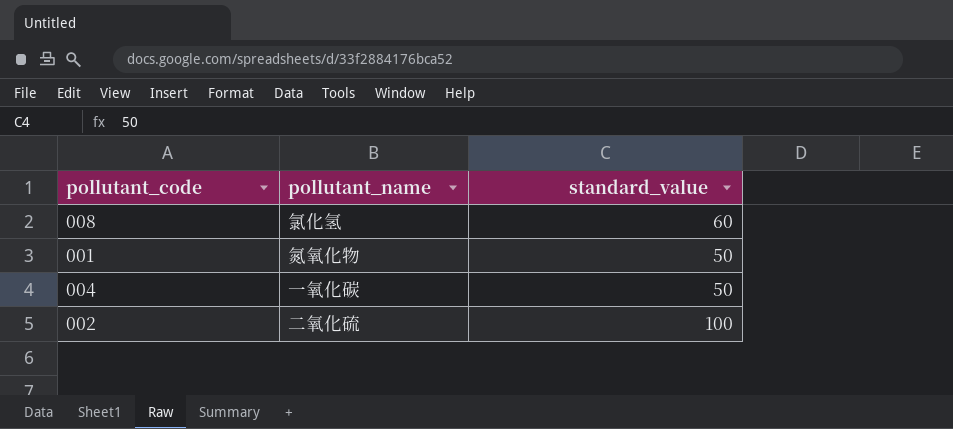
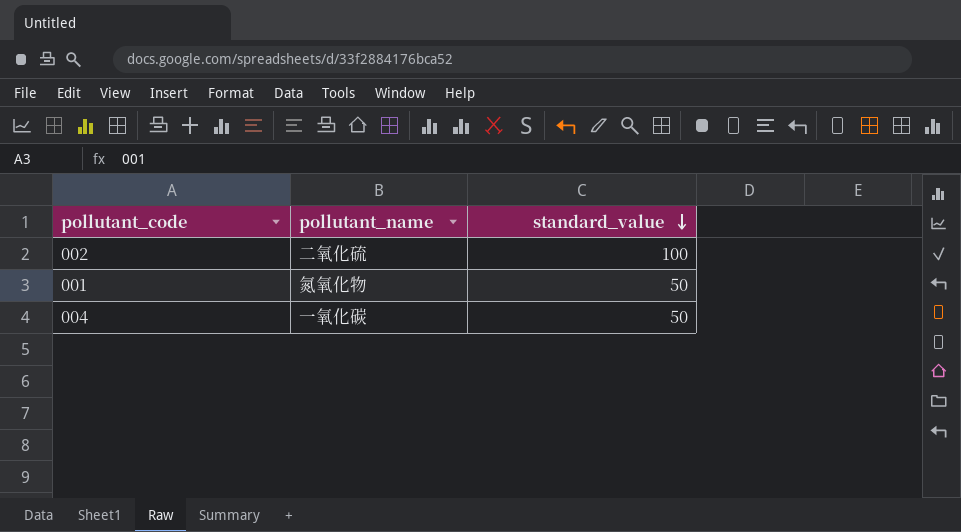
row order: none -> standard_value descending
row 008: 氯化氢 | 60 -> none

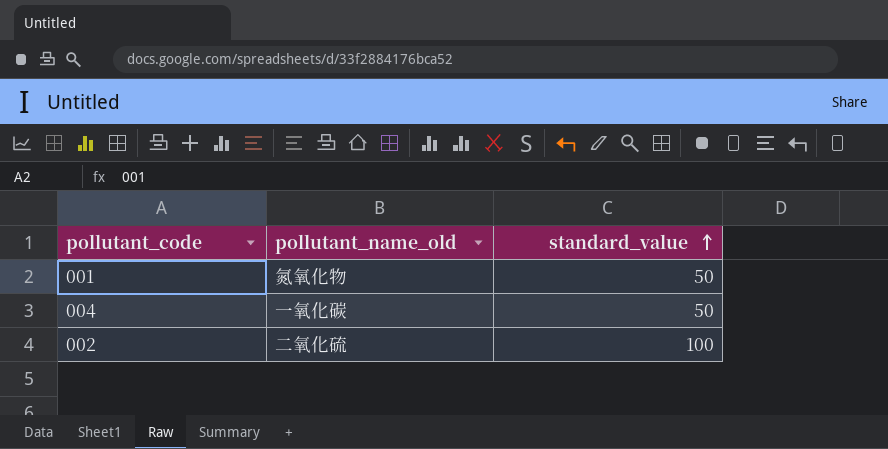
row order: standard_value descending -> standard_value ascending
column name: pollutant_name -> pollutant_name_old

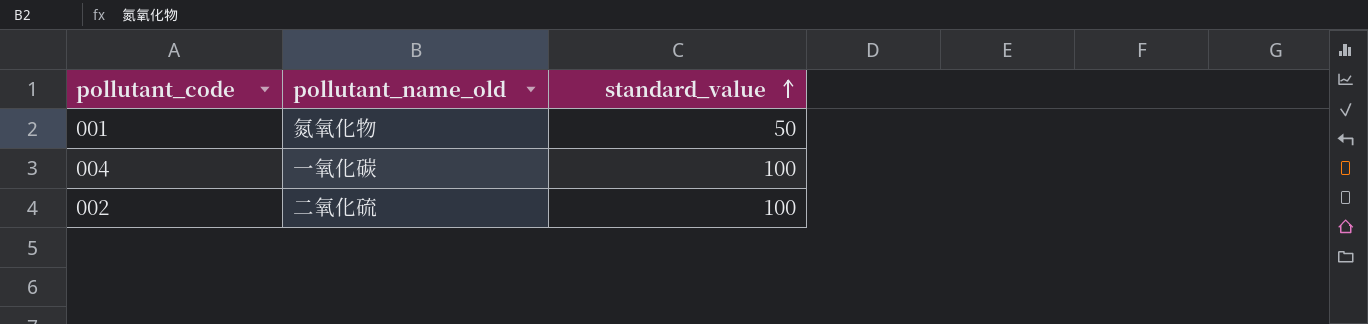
004 | standard_value: 50 -> 100

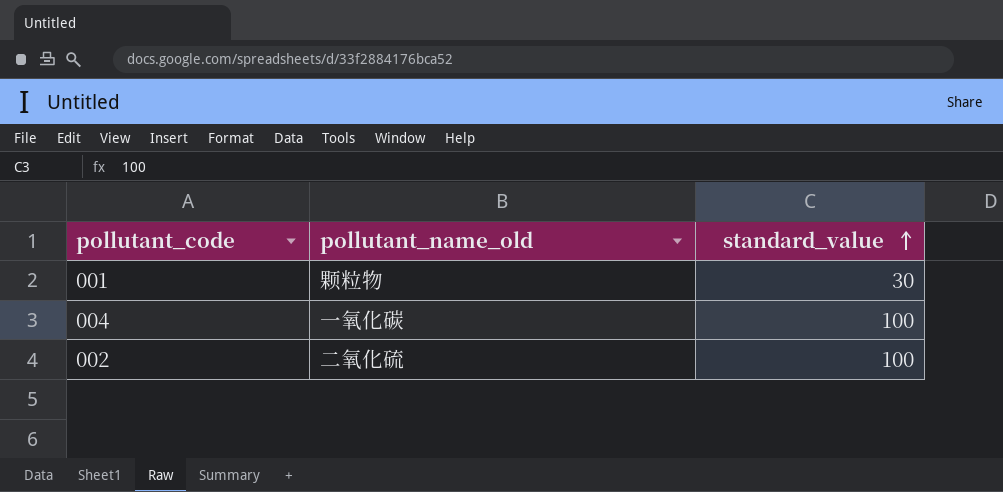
001 | pollutant_name_old: 氮氧化物 -> 颗粒物
001 | standard_value: 50 -> 30

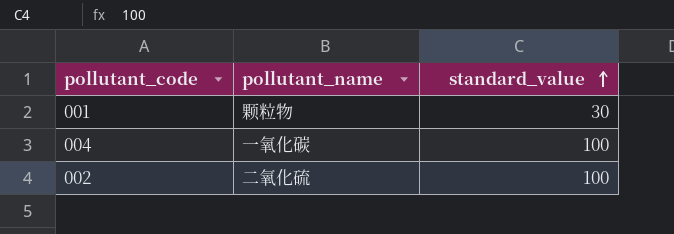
column name: pollutant_name_old -> pollutant_name

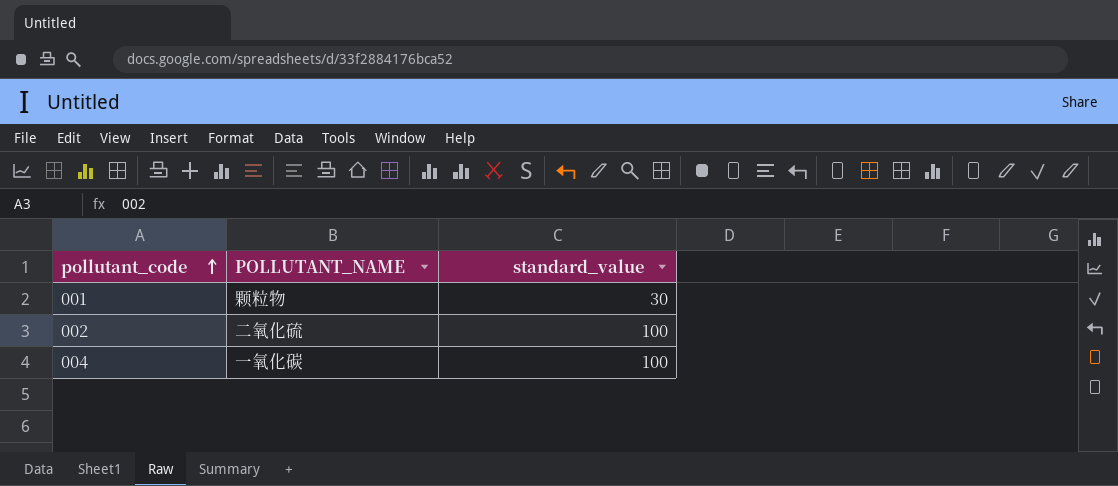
row order: standard_value ascending -> pollutant_code ascending
column name: pollutant_name -> POLLUTANT_NAME

